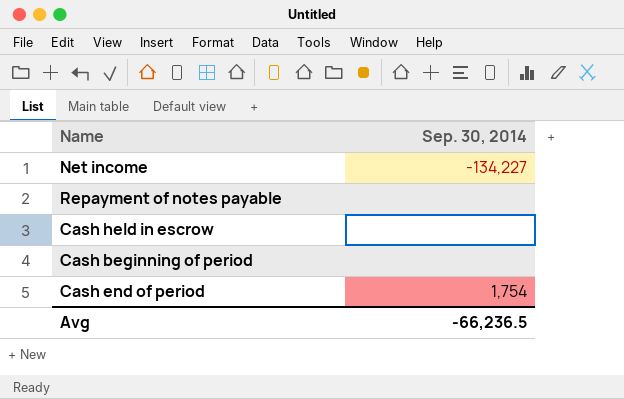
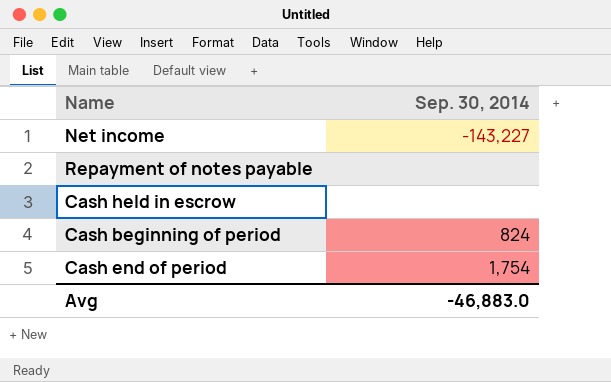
Net income | Sep. 30, 2014: -134,227 -> -143,227
Cash beginning of period | Sep. 30, 2014: none -> 824
Avg | Sep. 30, 2014: -66,236.5 -> -46,883.0

